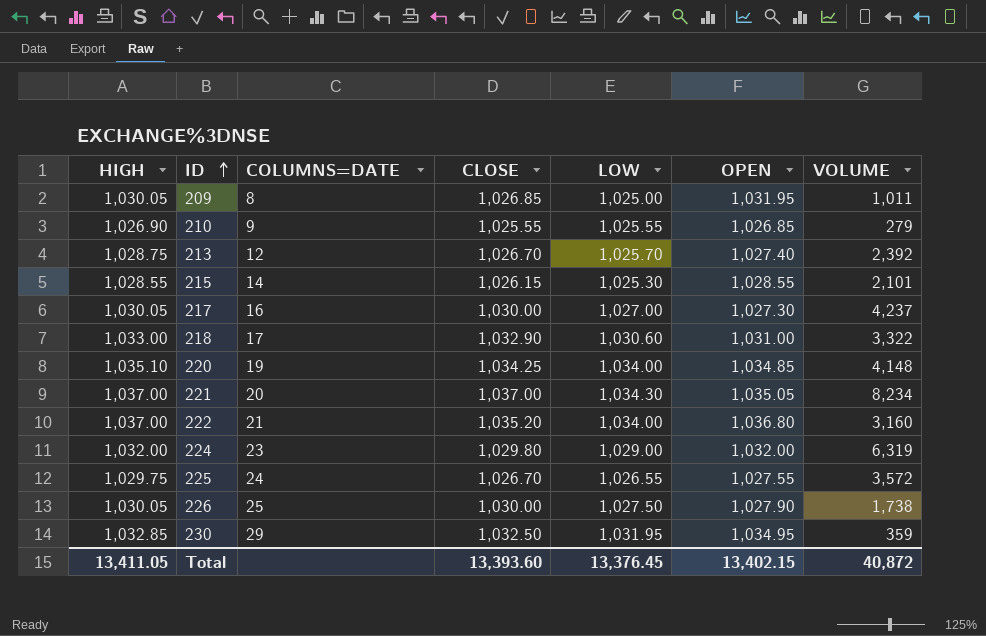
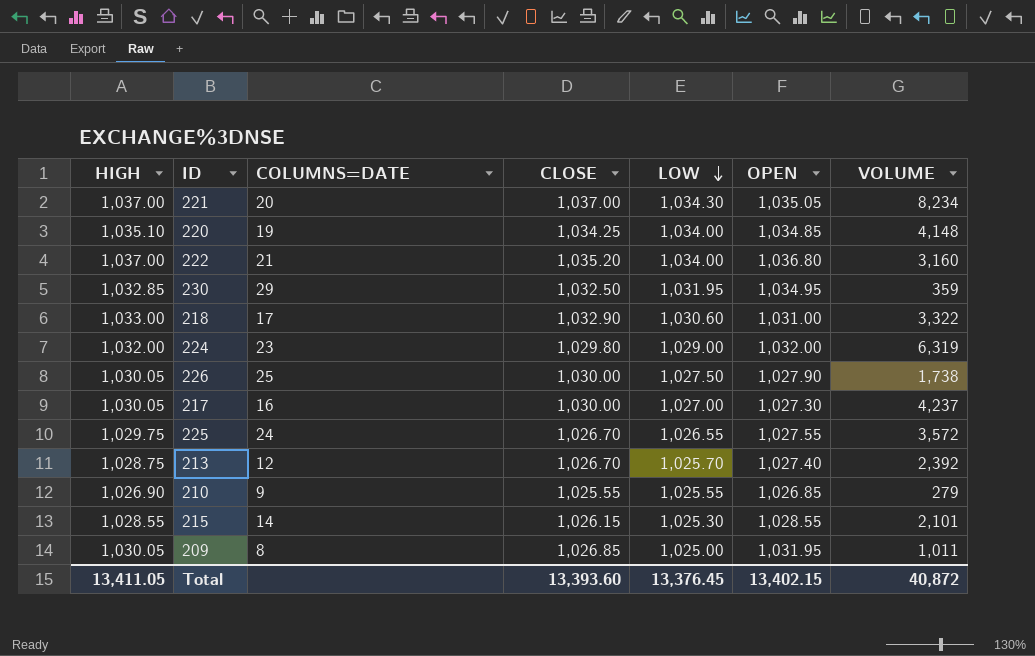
row order: ID ascending -> LOW descending

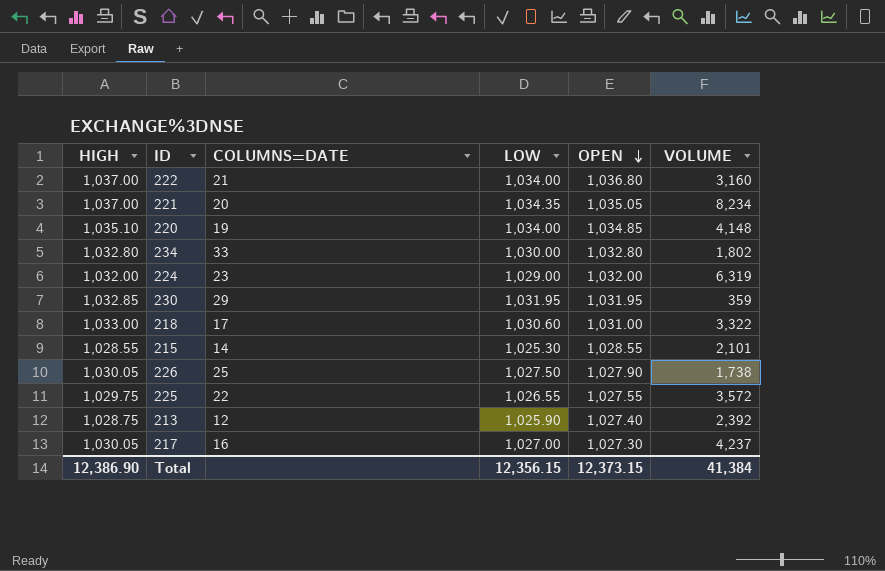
row order: LOW descending -> OPEN descending
column CLOSE | position: 4 -> none
row 210: 1,026.90 | 9 | 1,025.55 | 1,025.55 | 1,026.85 | 279 -> none
row 209: 1,030.05 | 8 | 1,026.85 | 1,025.00 | 1,031.95 | 1,011 -> none
221 | LOW: 1,034.30 -> 1,034.35
row 234: none -> 1,032.80 | 33 | 1,030.00 | 1,032.80 | 1,802
230 | OPEN: 1,034.95 -> 1,031.95
225 | COLUMNS=DATE: 24 -> 22
213 | LOW: 1,025.70 -> 1,025.90
Total | HIGH: 13,411.05 -> 12,386.90
Total | LOW: 13,376.45 -> 12,356.15
Total | OPEN: 13,402.15 -> 12,373.15
Total | VOLUME: 40,872 -> 41,384

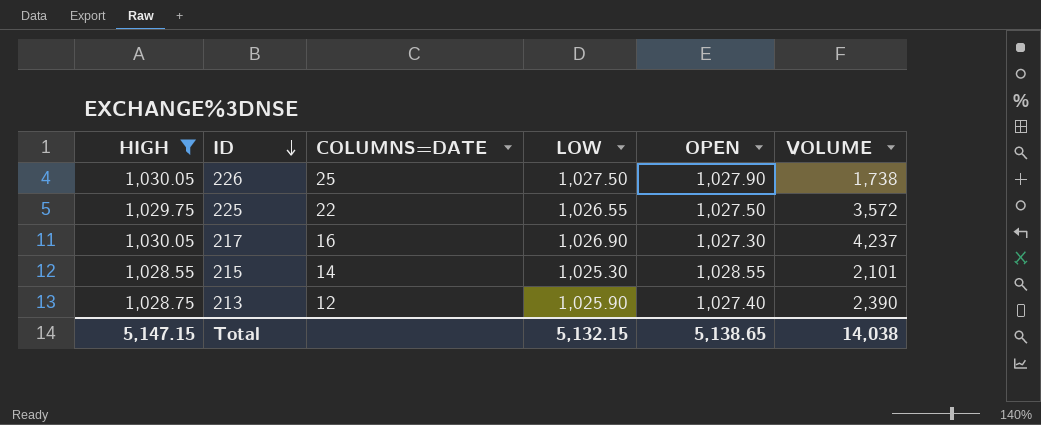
filter: none -> HIGH <= 1,030.05
row order: OPEN descending -> ID descending
225 | OPEN: 1,027.55 -> 1,027.50
217 | LOW: 1,027.00 -> 1,026.90
213 | VOLUME: 2,392 -> 2,390
Total | HIGH: 12,386.90 -> 5,147.15
Total | LOW: 12,356.15 -> 5,132.15
Total | OPEN: 12,373.15 -> 5,138.65
Total | VOLUME: 41,384 -> 14,038

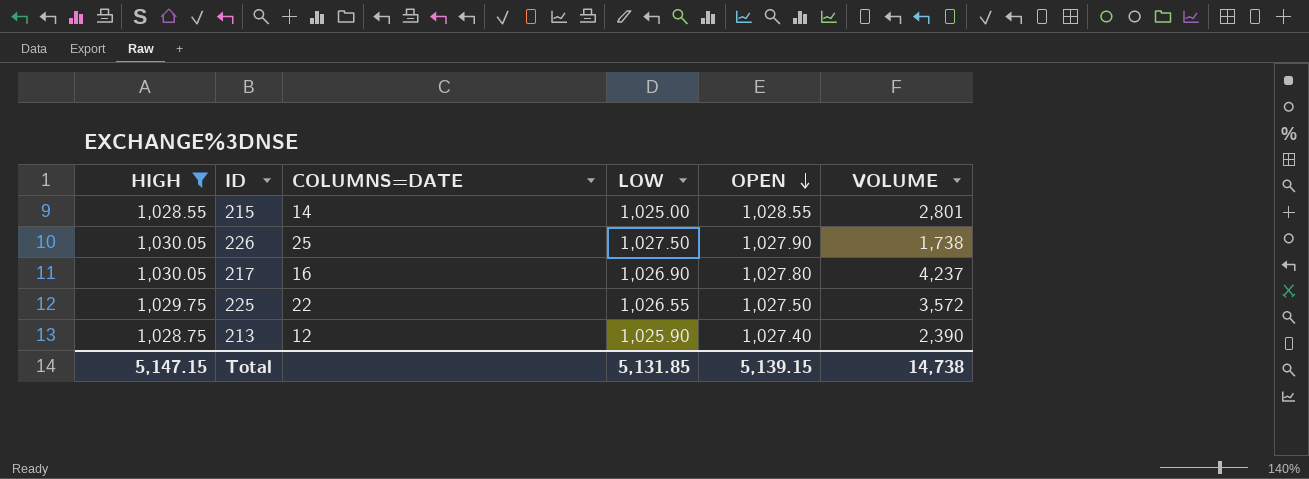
row order: ID descending -> OPEN descending
215 | LOW: 1,025.30 -> 1,025.00
215 | VOLUME: 2,101 -> 2,801
217 | OPEN: 1,027.30 -> 1,027.80
Total | LOW: 5,132.15 -> 5,131.85
Total | OPEN: 5,138.65 -> 5,139.15
Total | VOLUME: 14,038 -> 14,738

